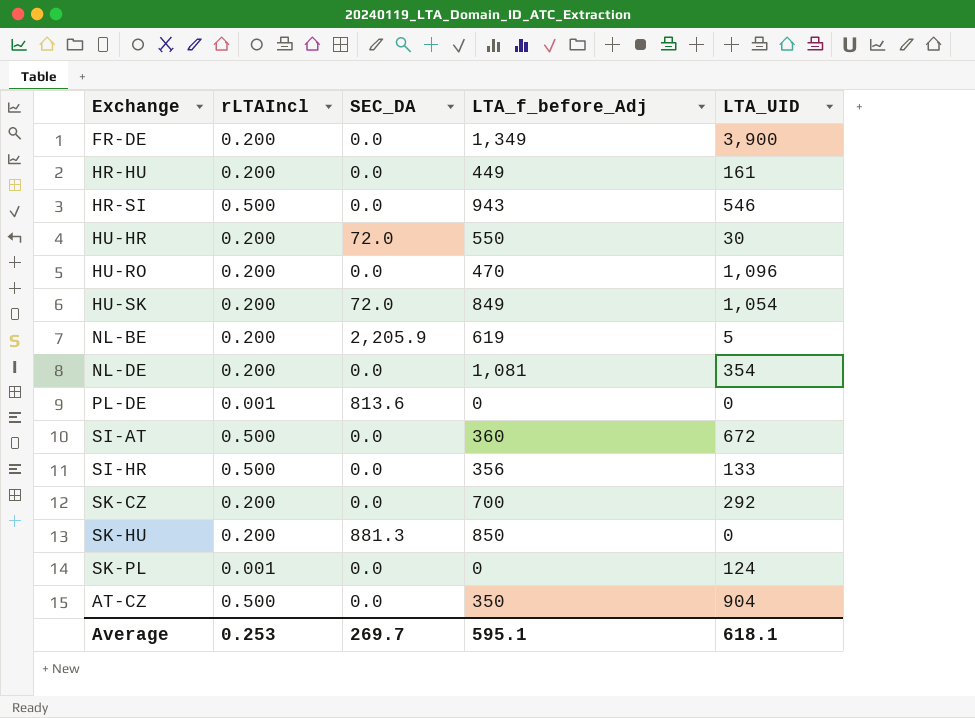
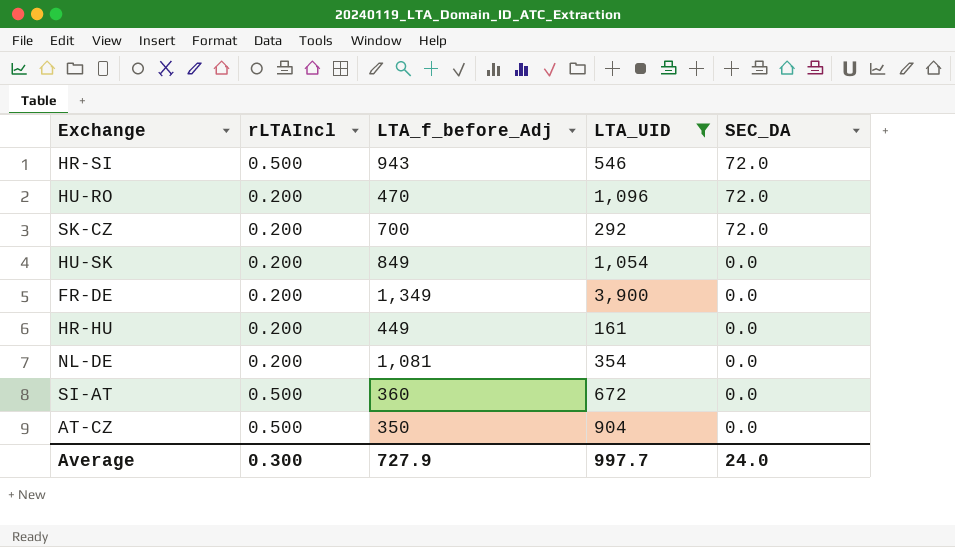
filter: none -> LTA_UID >= 161
row order: none -> SEC_DA descending
column SEC_DA | position: 3 -> 5
HR-SI | SEC_DA: 0.0 -> 72.0
HU-RO | SEC_DA: 0.0 -> 72.0
SK-CZ | SEC_DA: 0.0 -> 72.0
HU-SK | SEC_DA: 72.0 -> 0.0
Average | rLTAIncl: 0.253 -> 0.300
Average | LTA_f_before_Adj: 595.1 -> 727.9
Average | LTA_UID: 618.1 -> 997.7
Average | SEC_DA: 269.7 -> 24.0

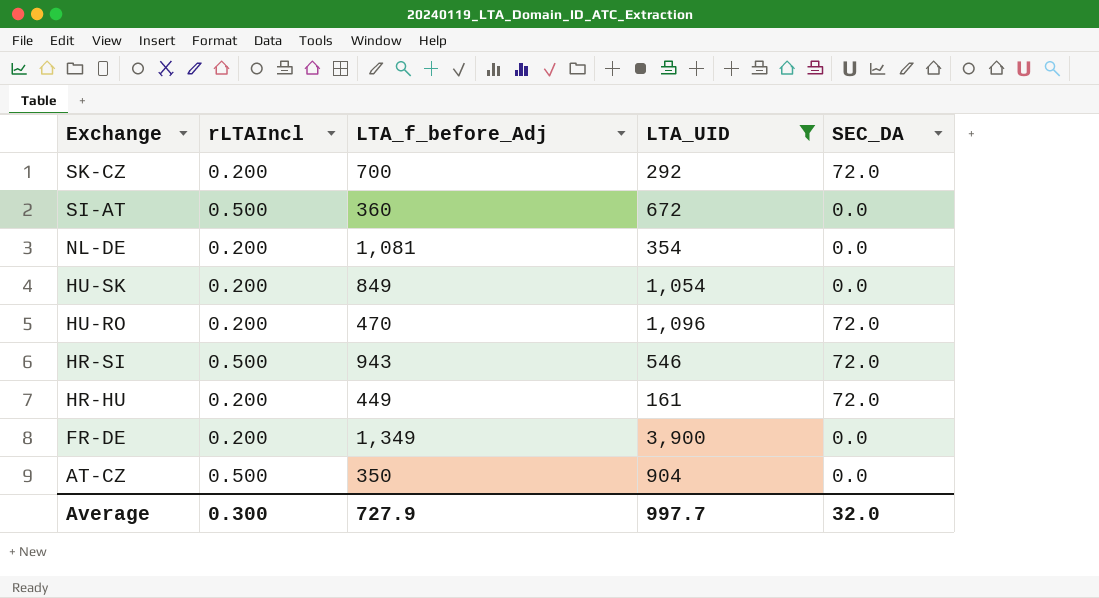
row order: SEC_DA descending -> Exchange descending
HR-HU | SEC_DA: 0.0 -> 72.0
Average | SEC_DA: 24.0 -> 32.0

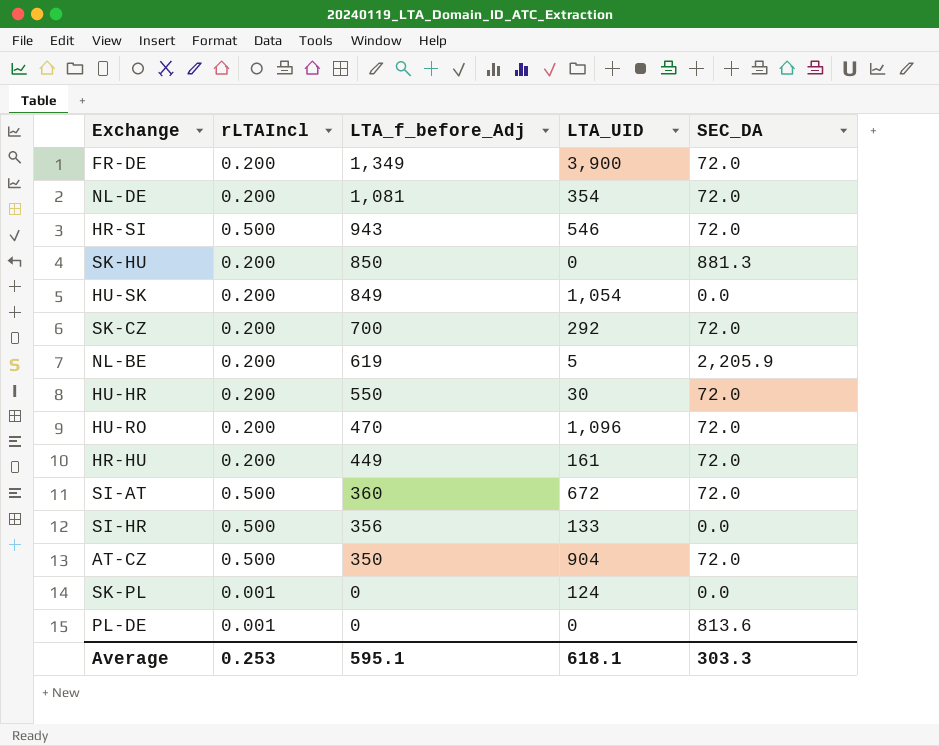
filter: LTA_UID >= 161 -> none
row order: Exchange descending -> LTA_f_before_Adj descending
FR-DE | SEC_DA: 0.0 -> 72.0
NL-DE | SEC_DA: 0.0 -> 72.0
SI-AT | SEC_DA: 0.0 -> 72.0
AT-CZ | SEC_DA: 0.0 -> 72.0
Average | rLTAIncl: 0.300 -> 0.253
Average | LTA_f_before_Adj: 727.9 -> 595.1
Average | LTA_UID: 997.7 -> 618.1
Average | SEC_DA: 32.0 -> 303.3

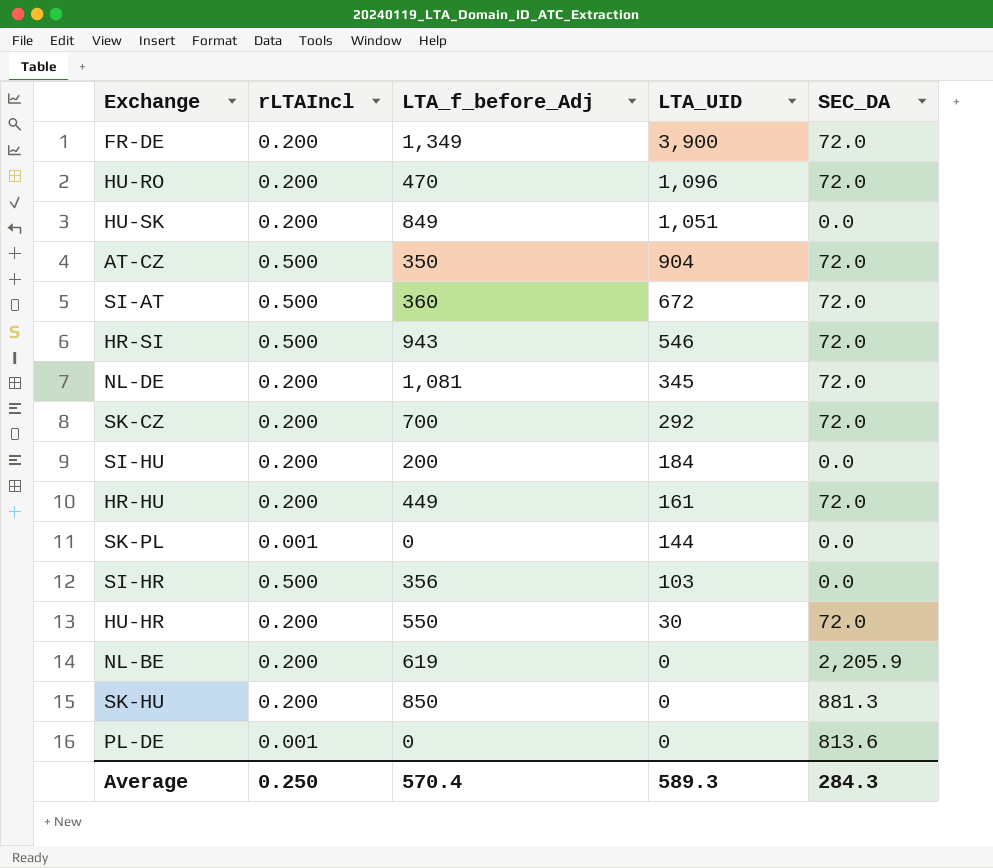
row order: LTA_f_before_Adj descending -> LTA_UID descending
HU-SK | LTA_UID: 1,054 -> 1,051
NL-DE | LTA_UID: 354 -> 345
row SI-HU: none -> 0.200 | 200 | 184 | 0.0
SK-PL | LTA_UID: 124 -> 144
SI-HR | LTA_UID: 133 -> 103
NL-BE | LTA_UID: 5 -> 0
Average | rLTAIncl: 0.253 -> 0.250
Average | LTA_f_before_Adj: 595.1 -> 570.4
Average | LTA_UID: 618.1 -> 589.3
Average | SEC_DA: 303.3 -> 284.3

